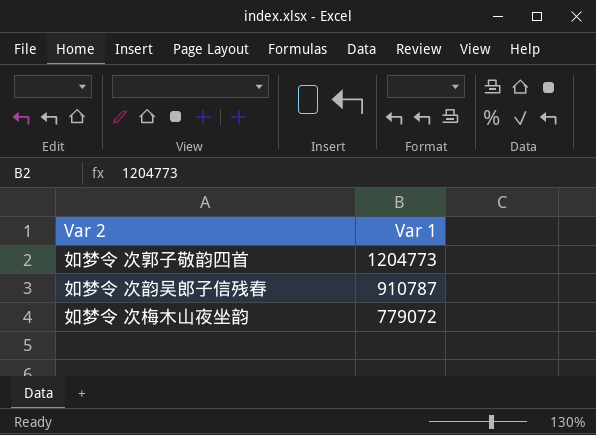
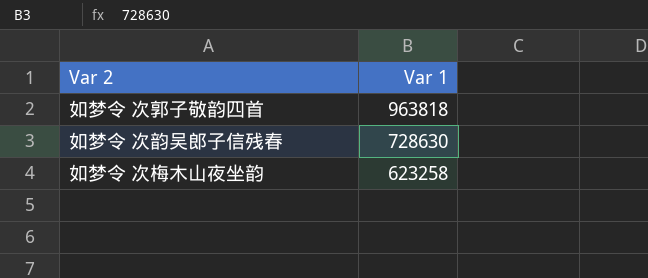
如梦令 次郭子敬韵四首 | Var 1: 1204773 -> 963818
如梦令 次韵吴郎子信残春 | Var 1: 910787 -> 728630
如梦令 次梅木山夜坐韵 | Var 1: 779072 -> 623258

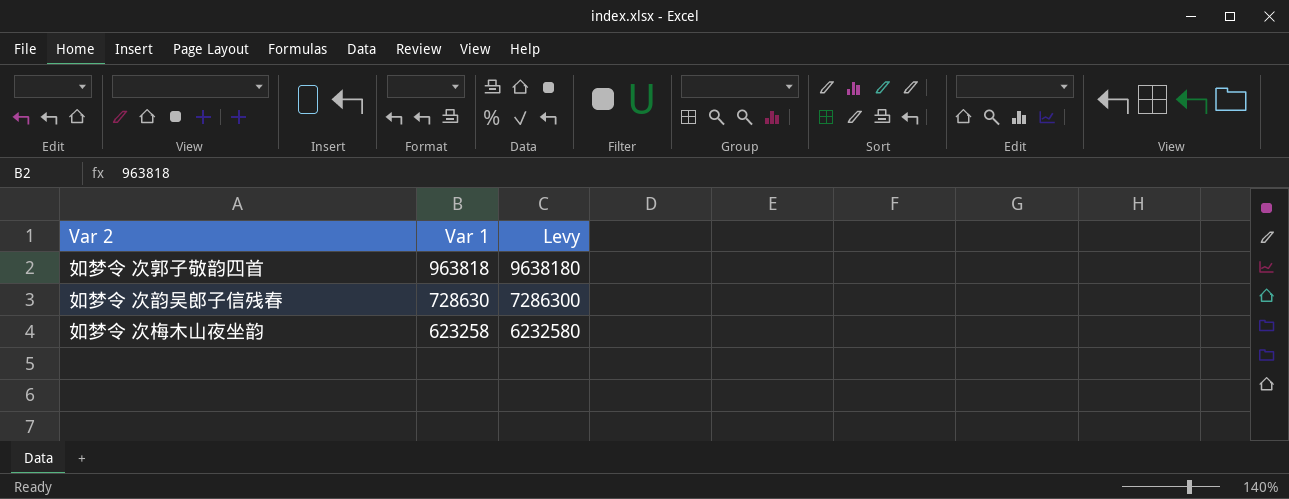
column Levy | formula: none -> [Var 1] * 10

